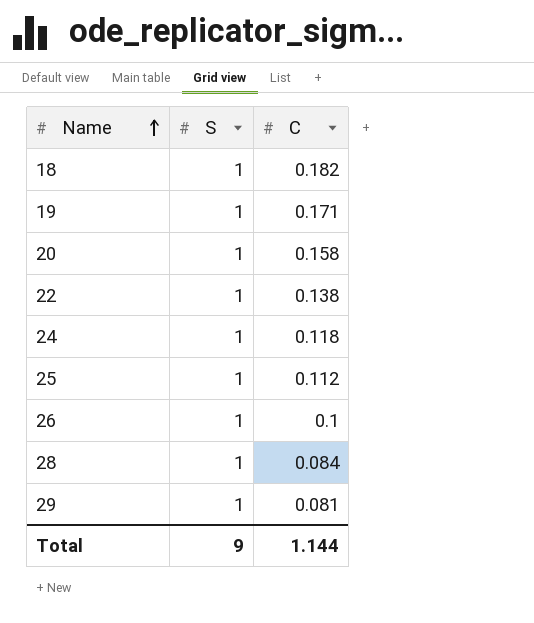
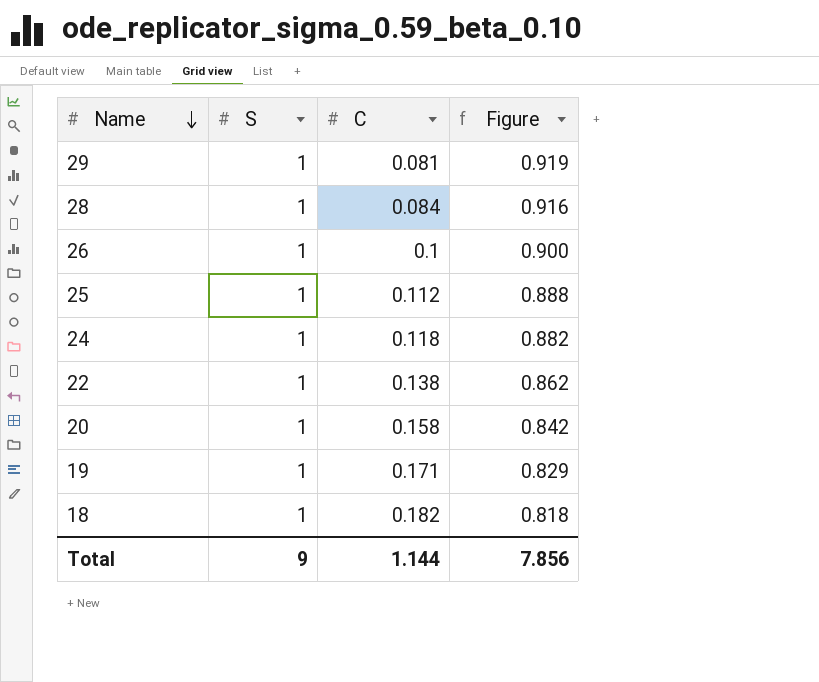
row order: Name ascending -> Name descending
column Figure | formula: none -> [S] - [C]

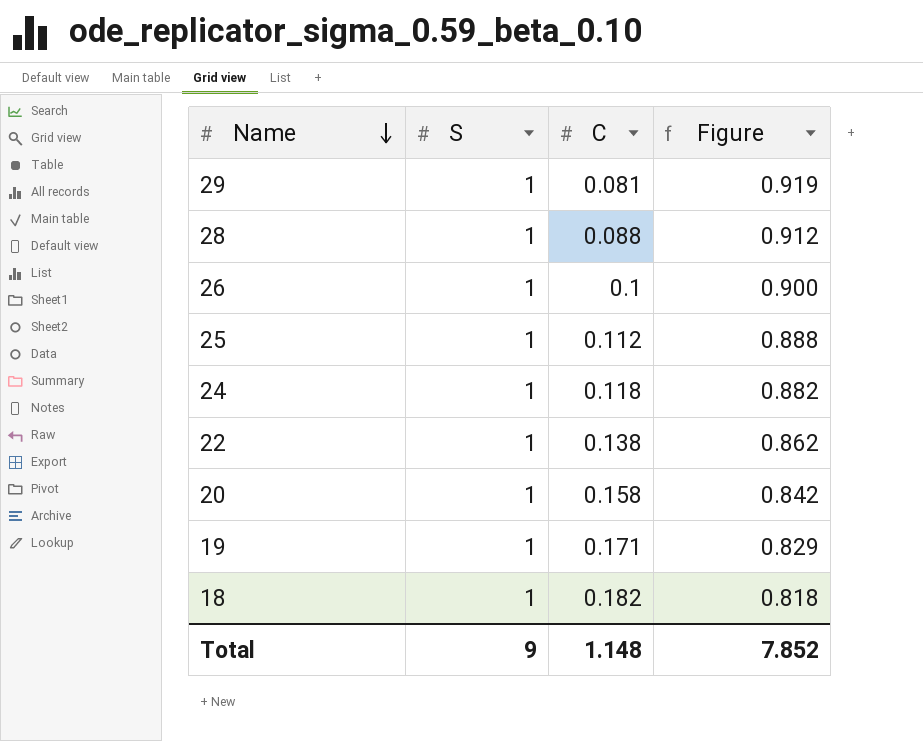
28 | C: 0.084 -> 0.088
28 | Figure: 0.916 -> 0.912
Total | C: 1.144 -> 1.148
Total | Figure: 7.856 -> 7.852

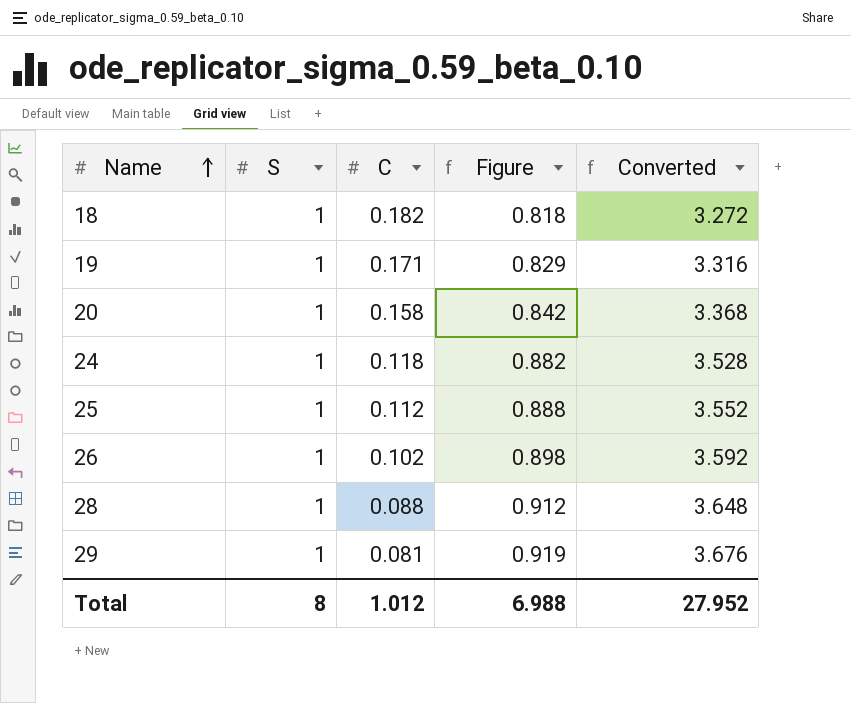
row order: Name descending -> Name ascending
column Converted | formula: none -> [Figure] * 4
row 22: 1 | 0.138 | 0.862 -> none
26 | C: 0.1 -> 0.102
26 | Figure: 0.900 -> 0.898
Total | S: 9 -> 8
Total | C: 1.148 -> 1.012
Total | Figure: 7.852 -> 6.988

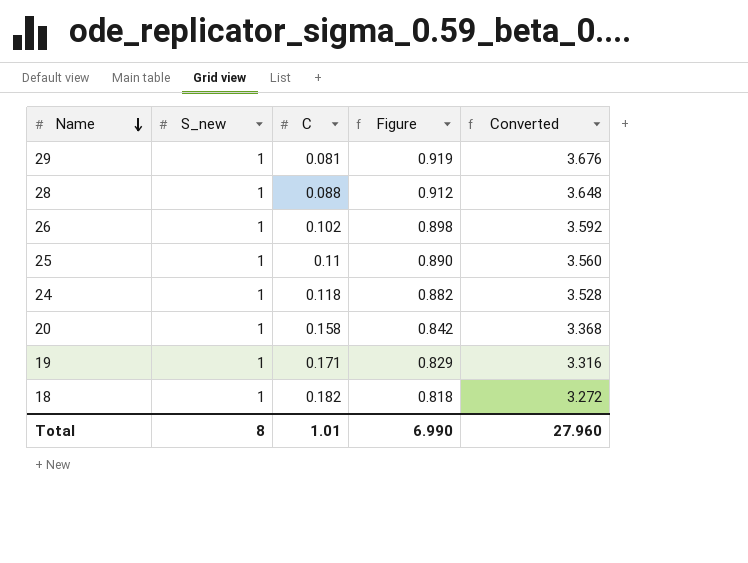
row order: Name ascending -> Name descending
column name: S -> S_new
25 | C: 0.112 -> 0.11
25 | Figure: 0.888 -> 0.890
25 | Converted: 3.552 -> 3.560
Total | C: 1.012 -> 1.01
Total | Figure: 6.988 -> 6.990
Total | Converted: 27.952 -> 27.960

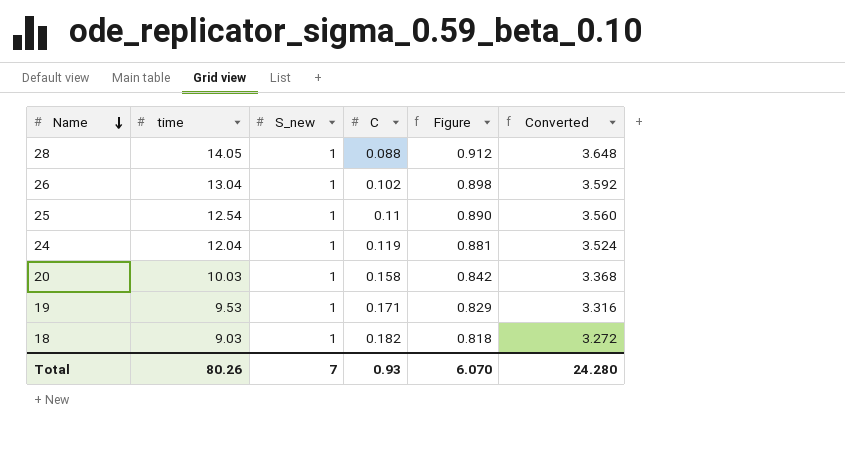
column time | position: none -> 2
row 29: 1 | 0.081 | 0.919 | 3.676 -> none
24 | C: 0.118 -> 0.119
24 | Figure: 0.882 -> 0.881
24 | Converted: 3.528 -> 3.524
Total | S_new: 8 -> 7
Total | C: 1.01 -> 0.93
Total | Figure: 6.990 -> 6.070
Total | Converted: 27.960 -> 24.280

